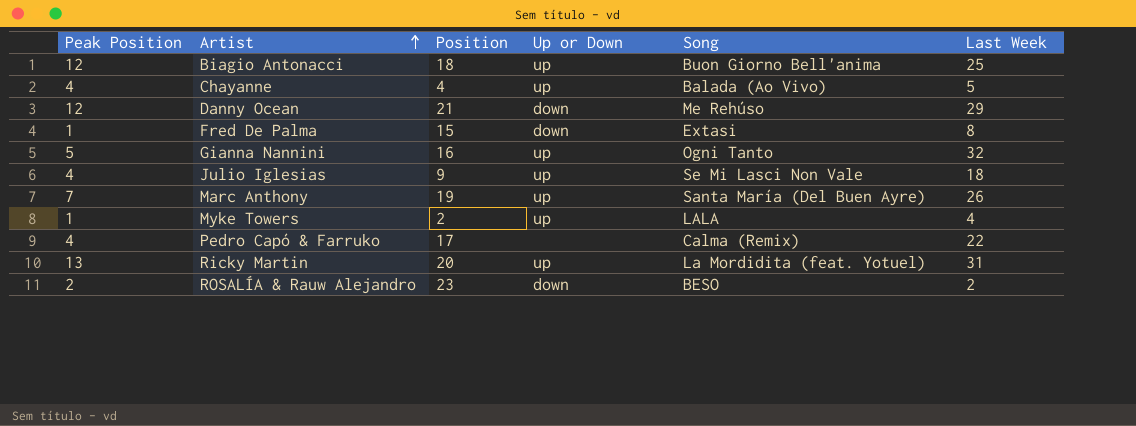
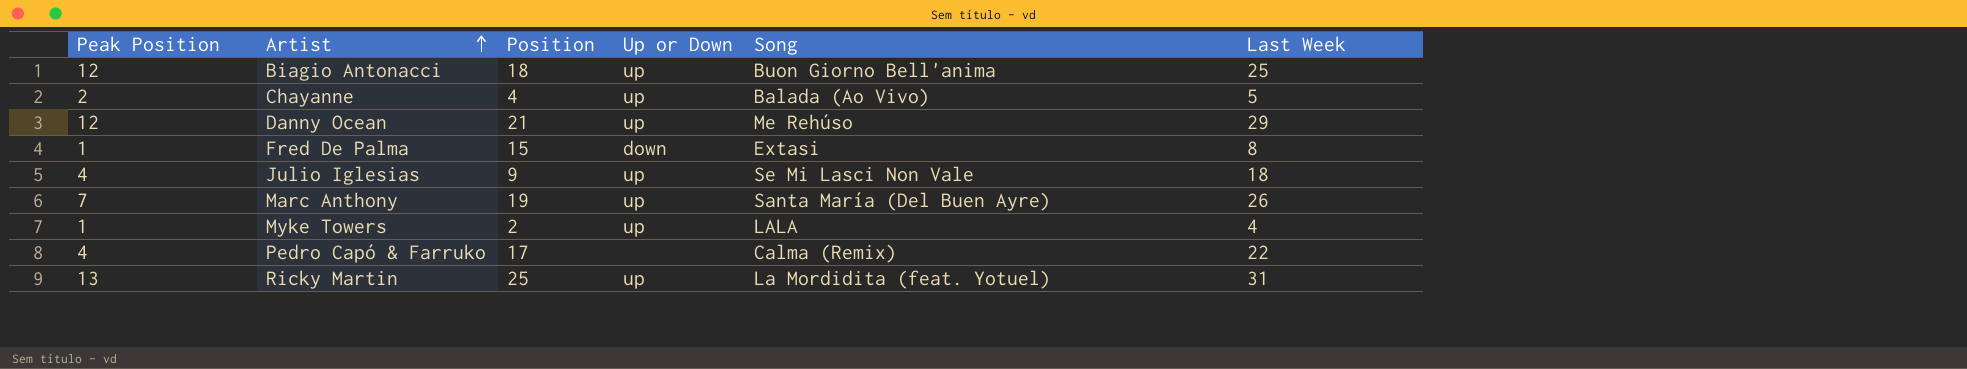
row Gianna Nannini: 5 | 16 | up | Ogni Tanto | 32 -> none
row ROSALÍA & Rauw Alejandro: 2 | 23 | down | BESO | 2 -> none
Chayanne | Peak Position: 4 -> 2
Danny Ocean | Up or Down: down -> up
Ricky Martin | Position: 20 -> 25

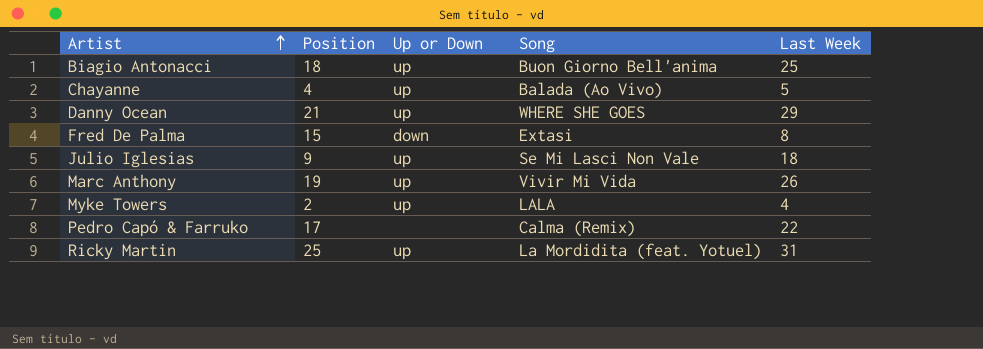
column Peak Position | position: 1 -> none
Danny Ocean | Song: Me Rehúso -> WHERE SHE GOES
Marc Anthony | Song: Santa María (Del Buen Ayre) -> Vivir Mi Vida

